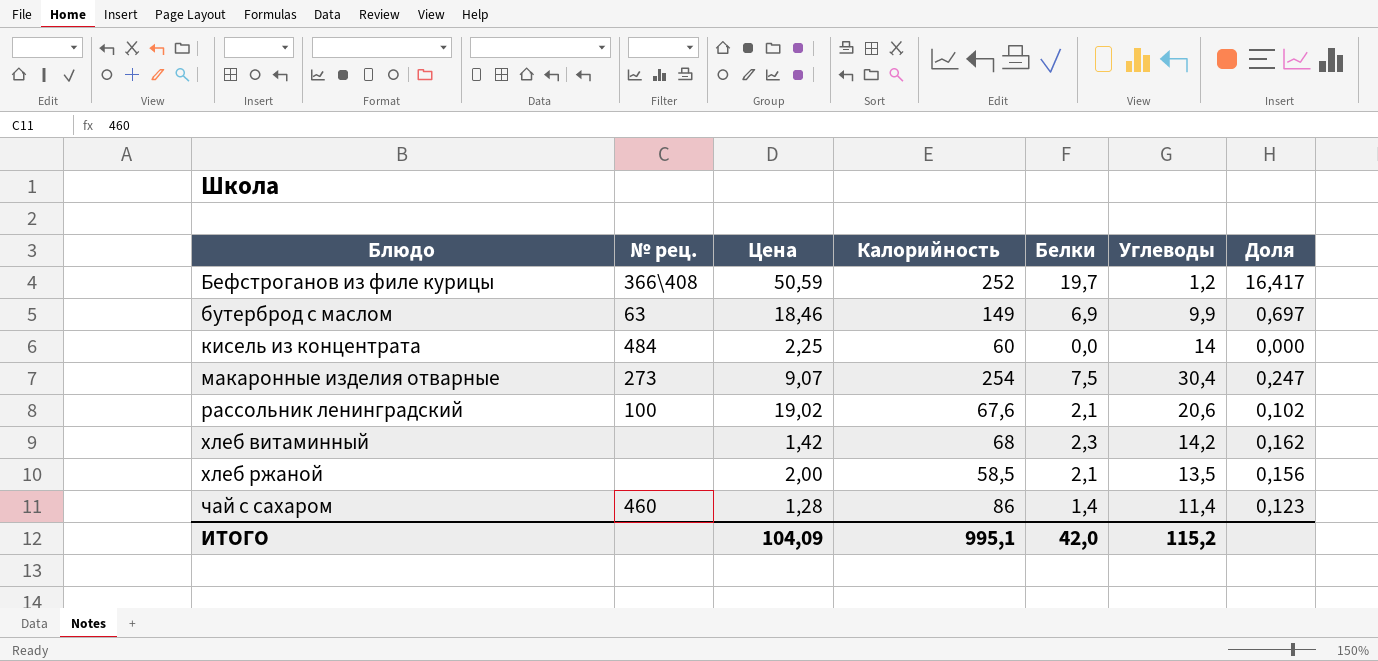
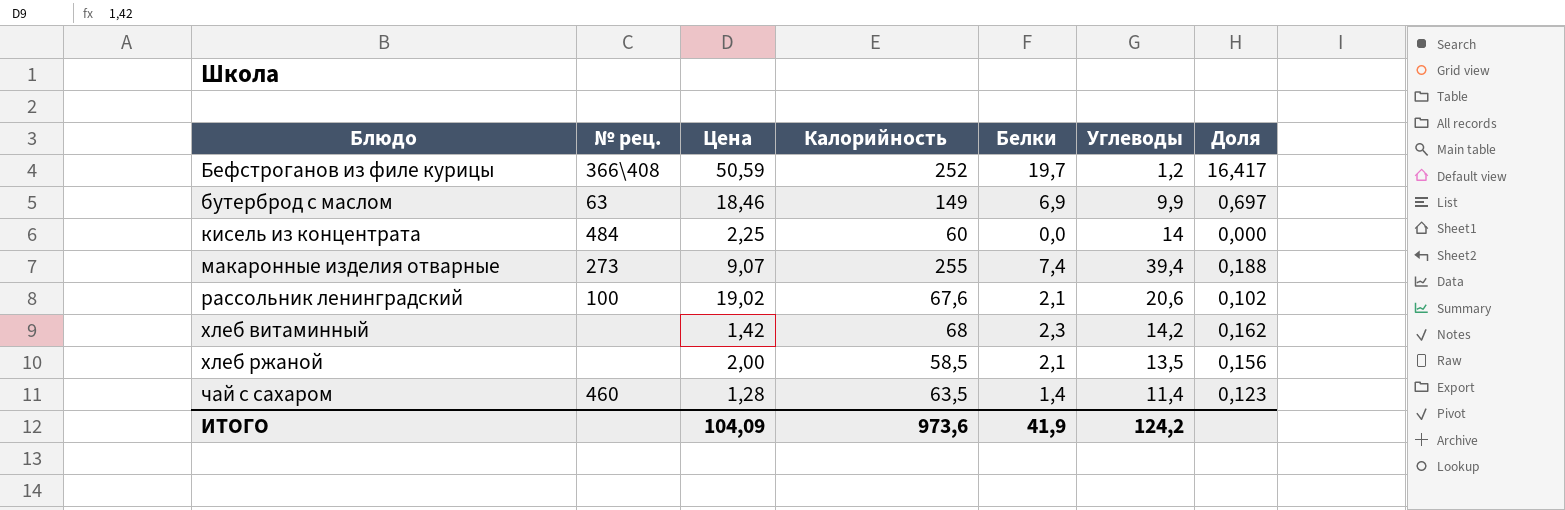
макаронные изделия отварные | Калорийность: 254 -> 255
макаронные изделия отварные | Белки: 7,5 -> 7,4
макаронные изделия отварные | Углеводы: 30,4 -> 39,4
макаронные изделия отварные | Доля: 0,247 -> 0,188
чай с сахаром | Калорийность: 86 -> 63,5
ИТОГО | Калорийность: 995,1 -> 973,6
ИТОГО | Белки: 42,0 -> 41,9
ИТОГО | Углеводы: 115,2 -> 124,2

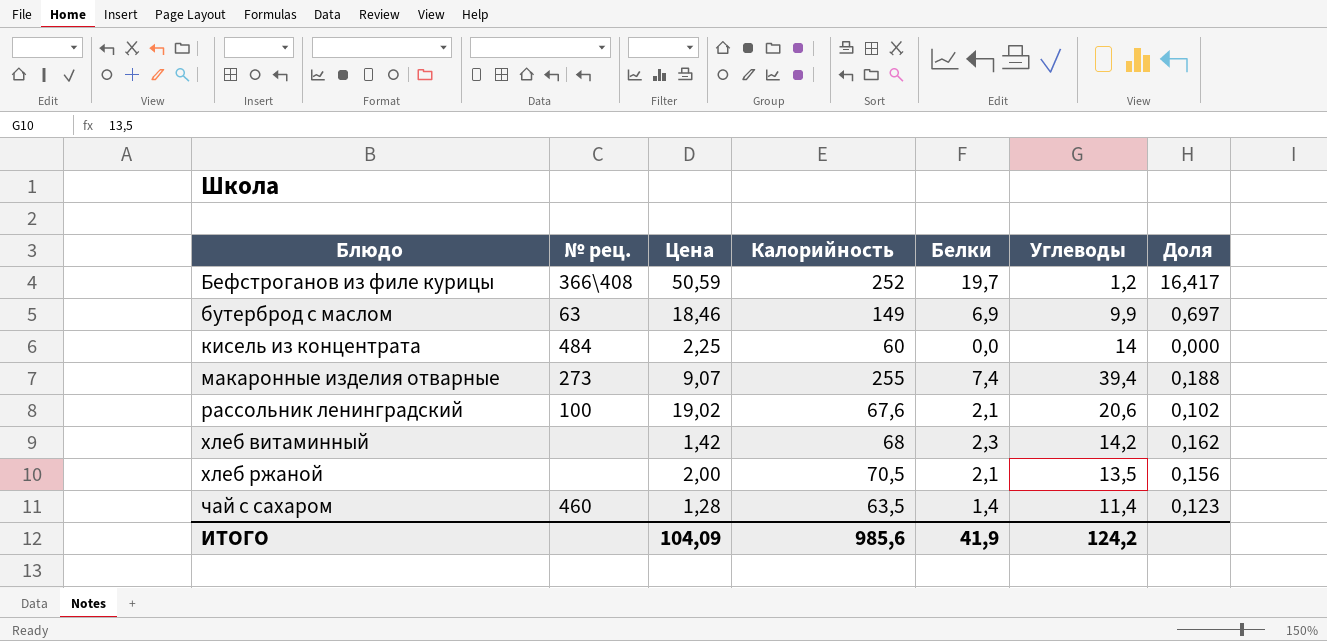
хлеб ржаной | Калорийность: 58,5 -> 70,5
ИТОГО | Калорийность: 973,6 -> 985,6

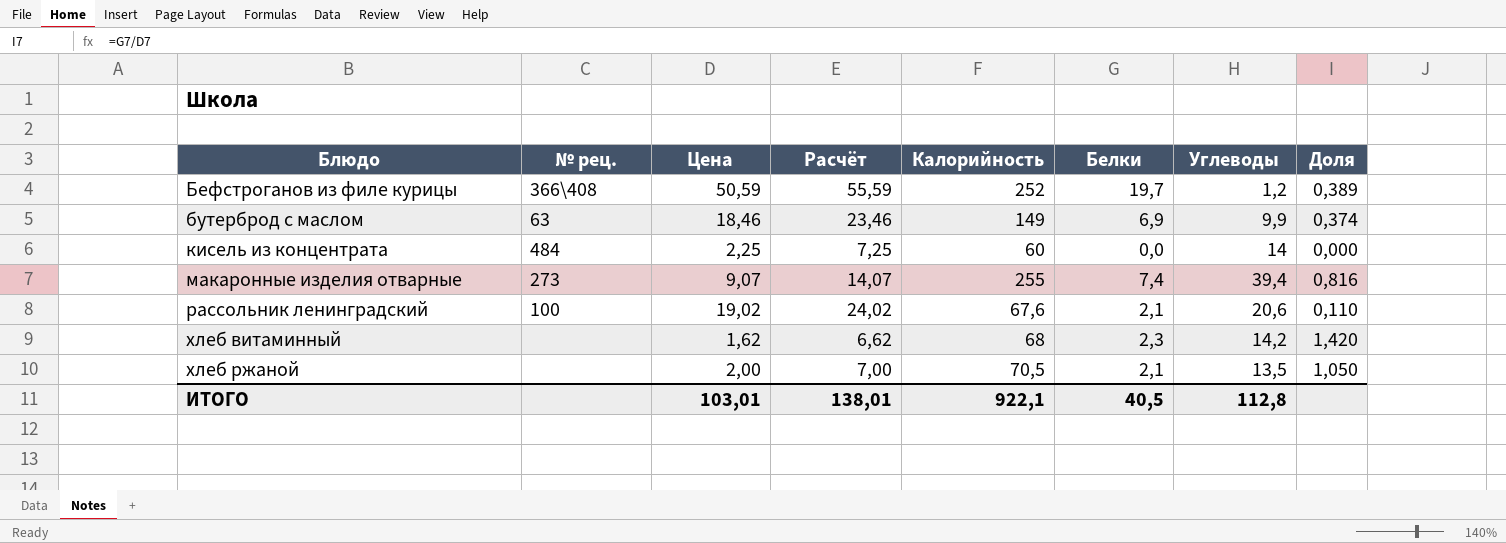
column Расчёт | formula: none -> [Цена] + 5
column Доля | formula: [Белки] / [Углеводы] -> [Белки] / [Цена]
row чай с сахаром: 460 | 1,28 | 63,5 | 1,4 | 11,4 | 0,123 -> none
хлеб витаминный | Цена: 1,42 -> 1,62
ИТОГО | Цена: 104,09 -> 103,01
ИТОГО | Калорийность: 985,6 -> 922,1
ИТОГО | Белки: 41,9 -> 40,5
ИТОГО | Углеводы: 124,2 -> 112,8

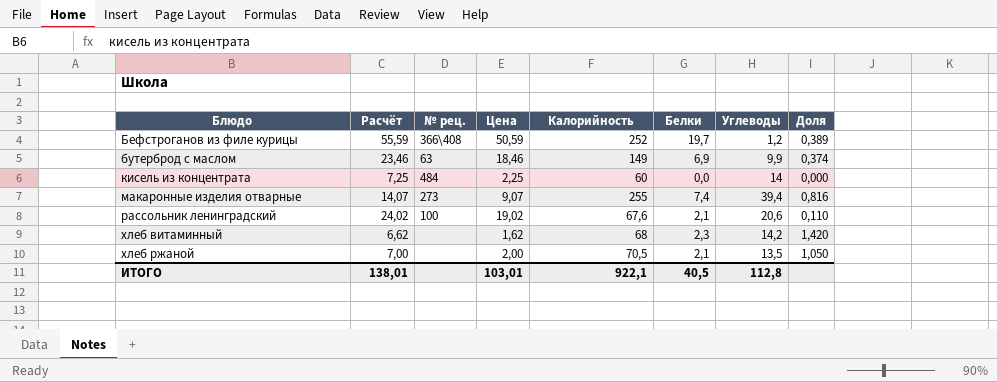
column Расчёт | position: 4 -> 2

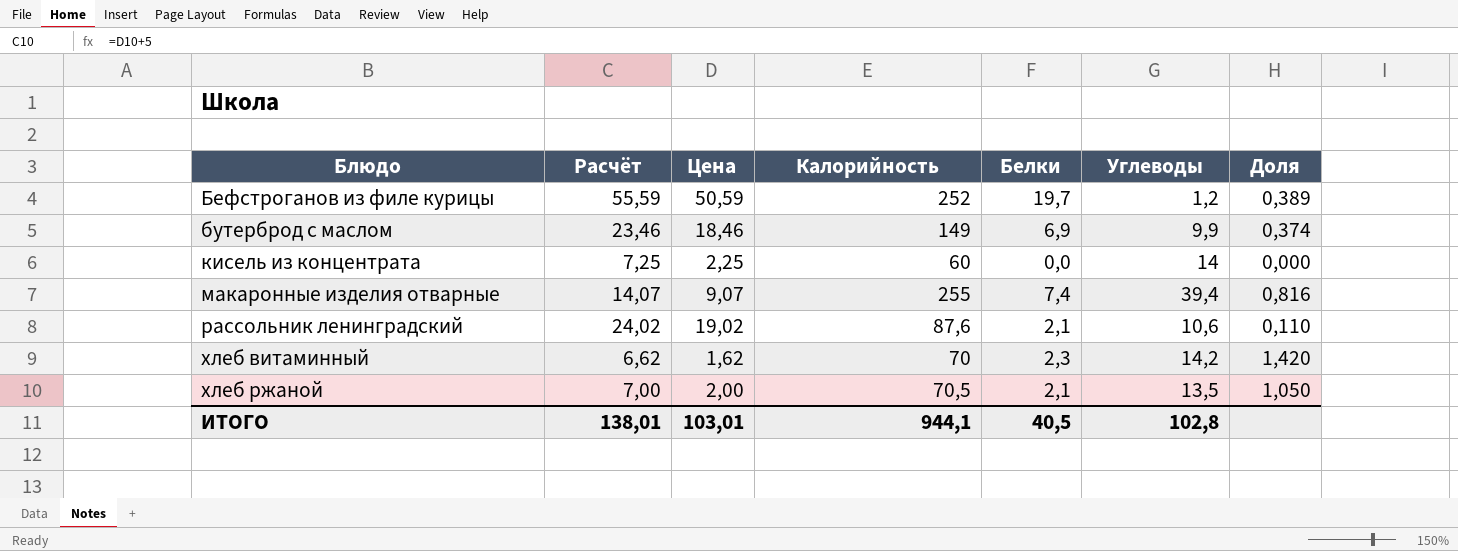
column № рец. | position: 3 -> none
рассольник ленинградский | Калорийность: 67,6 -> 87,6
рассольник ленинградский | Углеводы: 20,6 -> 10,6
хлеб витаминный | Калорийность: 68 -> 70
ИТОГО | Калорийность: 922,1 -> 944,1
ИТОГО | Углеводы: 112,8 -> 102,8

